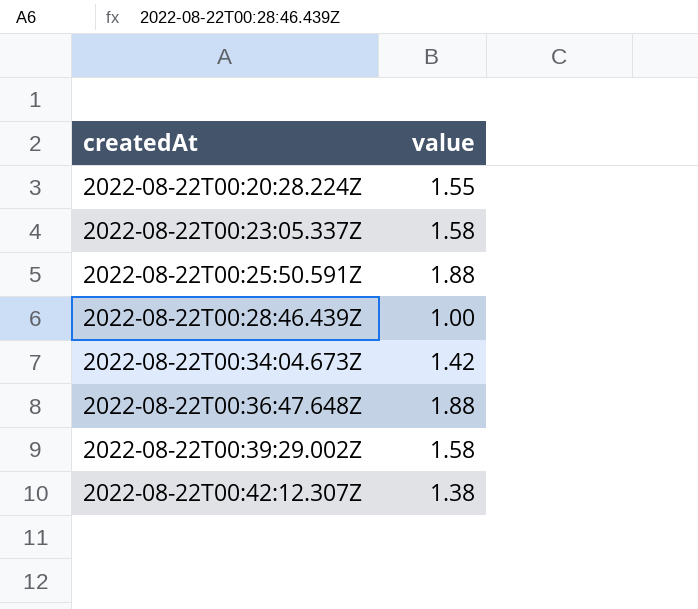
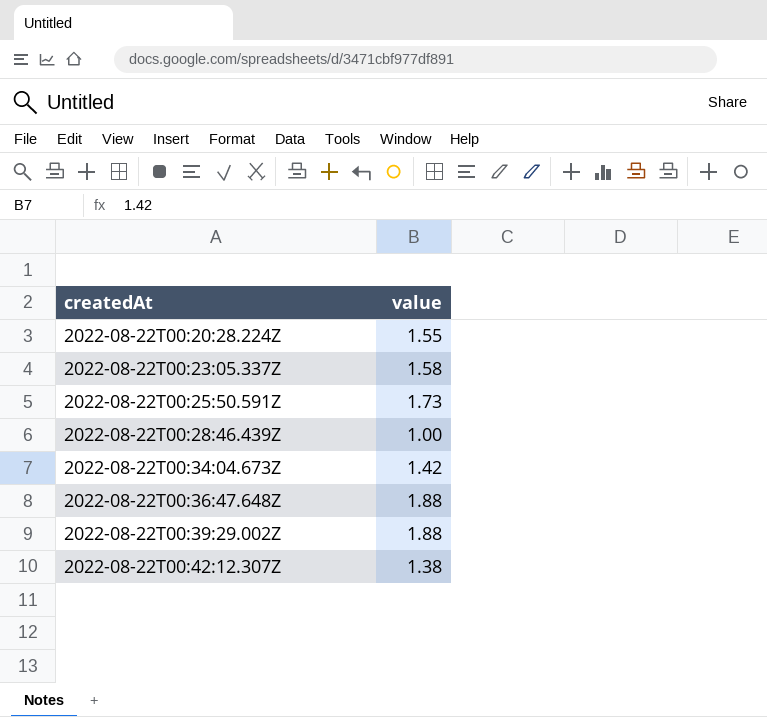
2022-08-22T00:25:50.591Z | value: 1.88 -> 1.73
2022-08-22T00:39:29.002Z | value: 1.58 -> 1.88

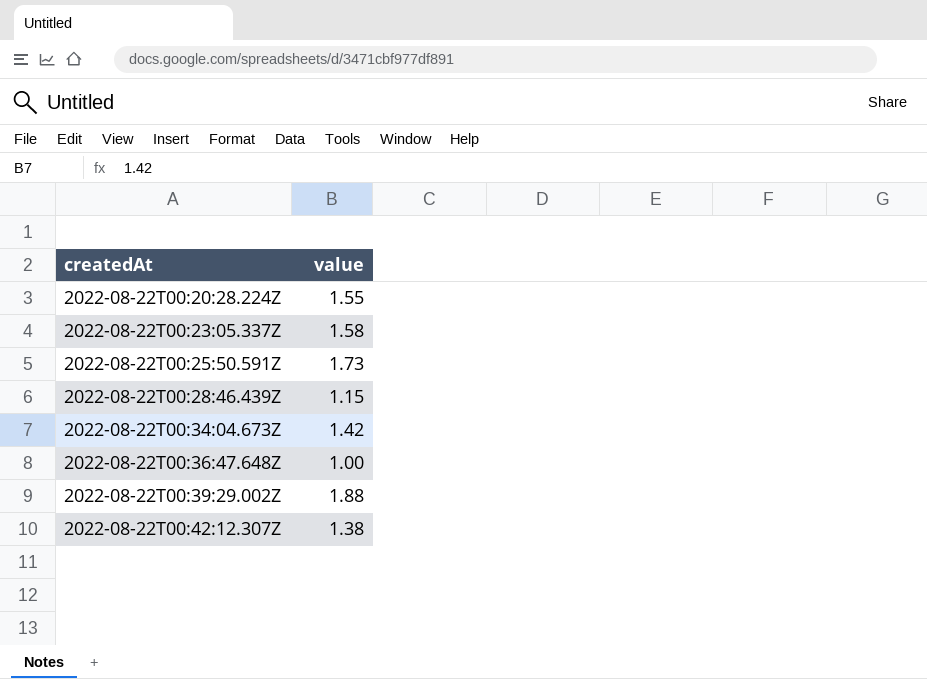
2022-08-22T00:28:46.439Z | value: 1.00 -> 1.15
2022-08-22T00:36:47.648Z | value: 1.88 -> 1.00

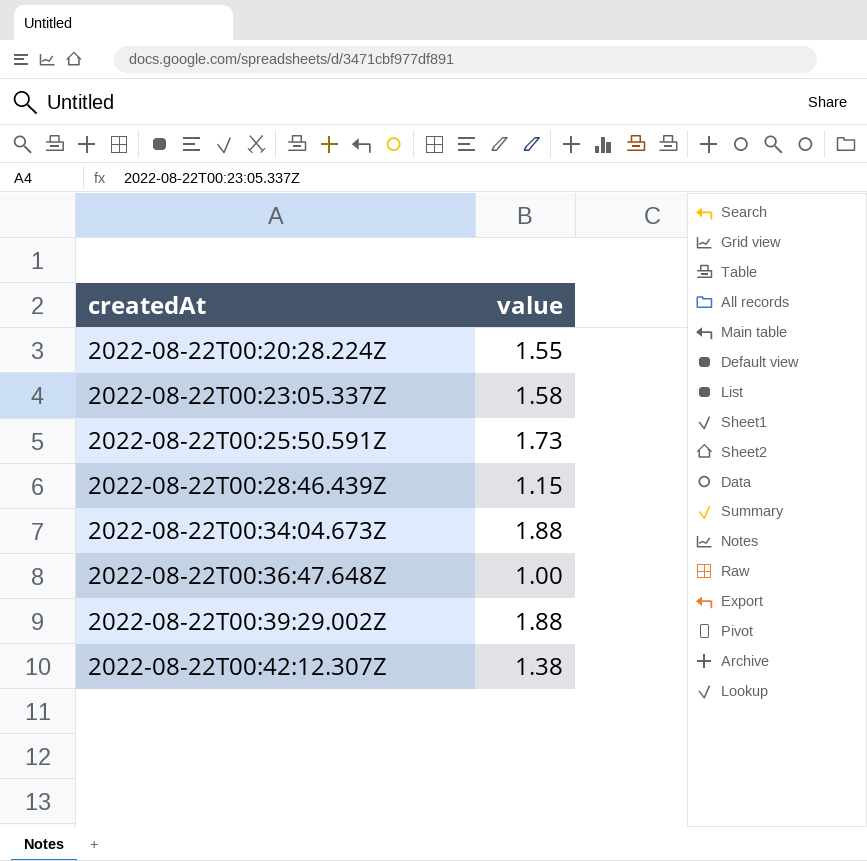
2022-08-22T00:34:04.673Z | value: 1.42 -> 1.88

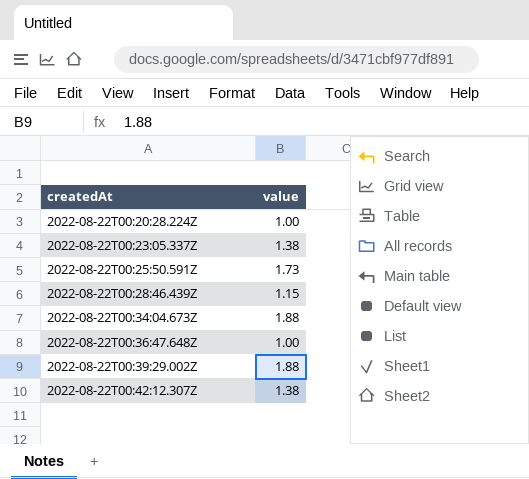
2022-08-22T00:20:28.224Z | value: 1.55 -> 1.00
2022-08-22T00:23:05.337Z | value: 1.58 -> 1.38

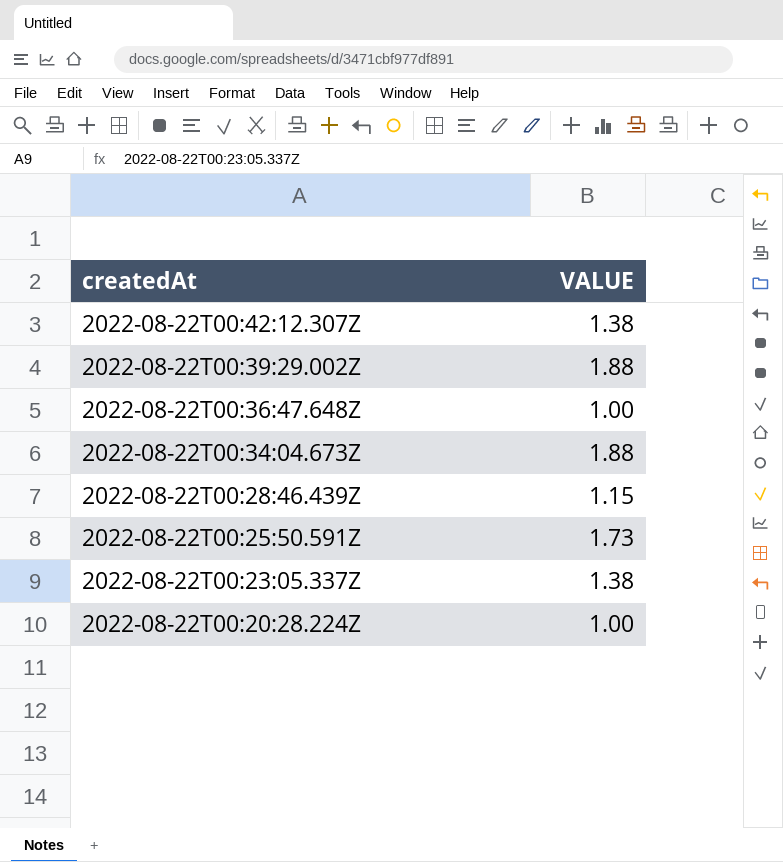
row order: createdAt ascending -> createdAt descending
column name: value -> VALUE

